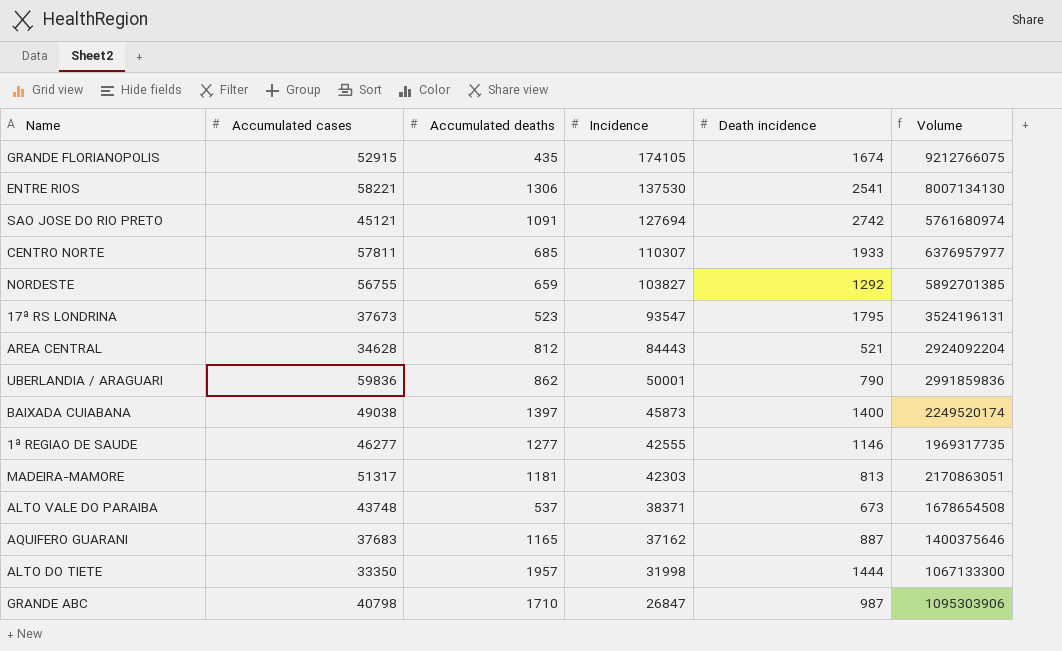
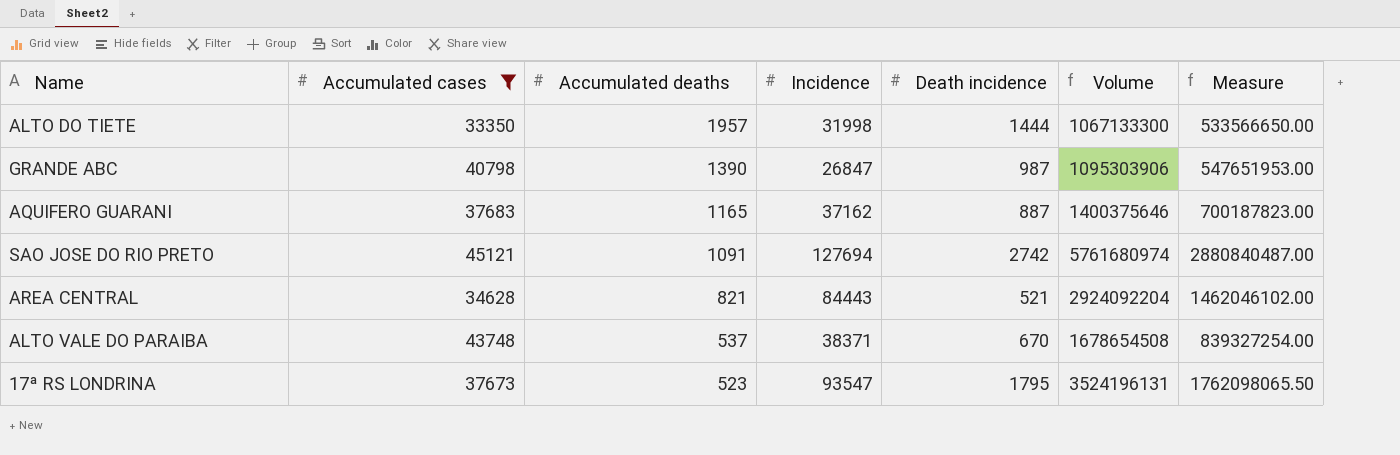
filter: none -> Accumulated cases <= 45121
row order: Incidence descending -> Accumulated deaths descending
column Measure | formula: none -> [Volume] * 0.5
GRANDE ABC | Accumulated deaths: 1710 -> 1390
AREA CENTRAL | Accumulated deaths: 812 -> 821
ALTO VALE DO PARAIBA | Death incidence: 673 -> 670

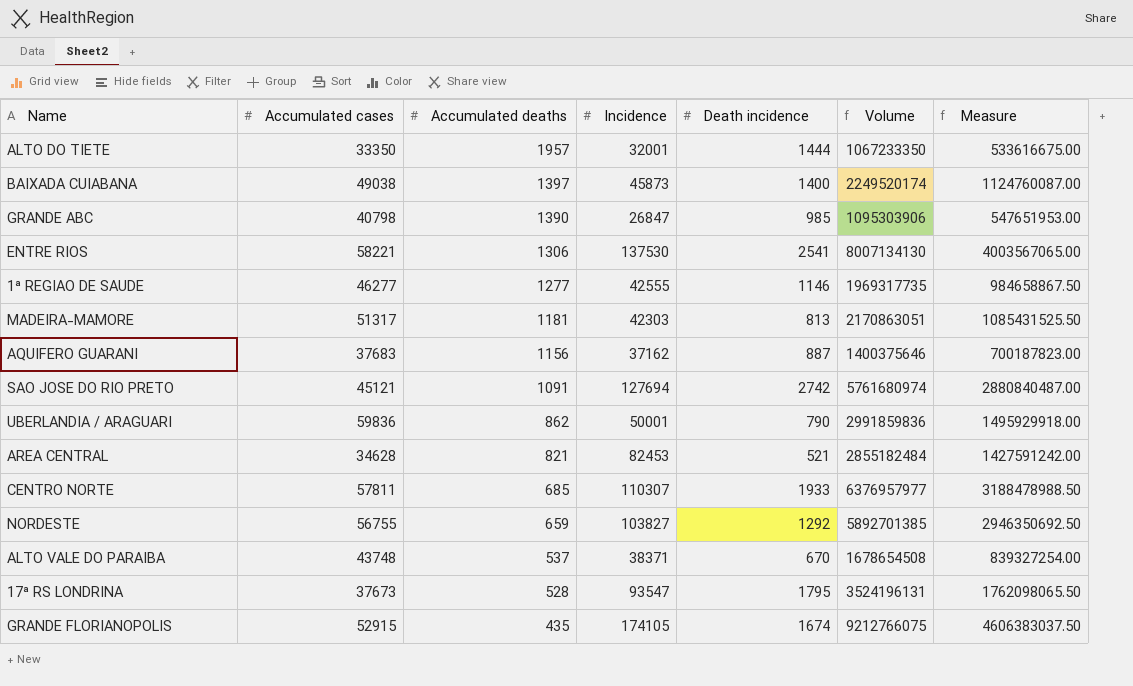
filter: Accumulated cases <= 45121 -> none
ALTO DO TIETE | Incidence: 31998 -> 32001
ALTO DO TIETE | Volume: 1067133300 -> 1067233350
ALTO DO TIETE | Measure: 533566650.00 -> 533616675.00
GRANDE ABC | Death incidence: 987 -> 985
AQUIFERO GUARANI | Accumulated deaths: 1165 -> 1156
AREA CENTRAL | Incidence: 84443 -> 82453
AREA CENTRAL | Volume: 2924092204 -> 2855182484
AREA CENTRAL | Measure: 1462046102.00 -> 1427591242.00
17ª RS LONDRINA | Accumulated deaths: 523 -> 528

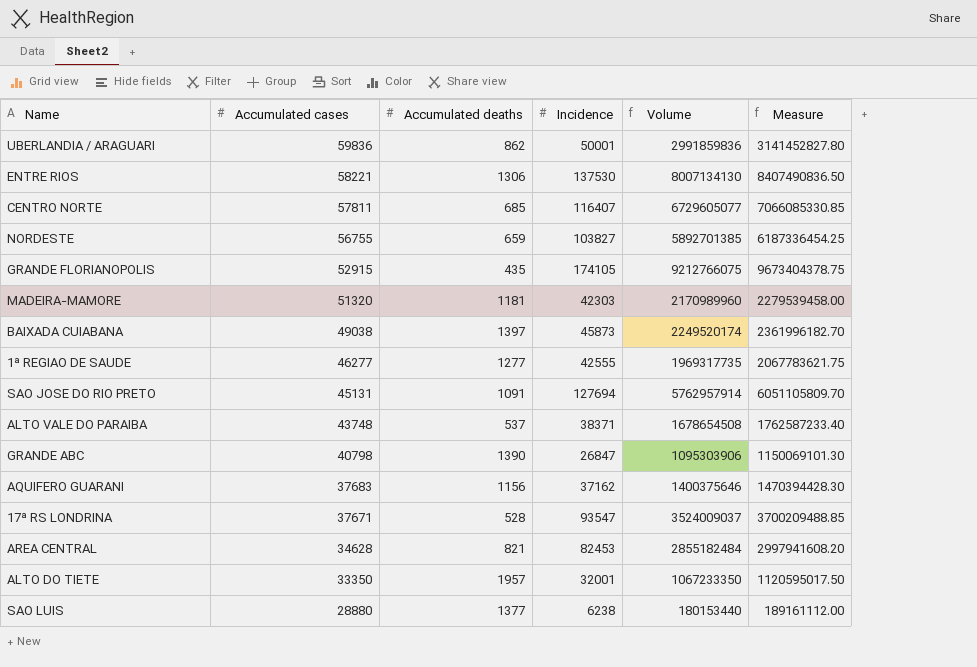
row order: Accumulated deaths descending -> Accumulated cases descending
column Death incidence | position: 5 -> none
column Measure | formula: [Volume] * 0.5 -> [Volume] * 1.05
CENTRO NORTE | Incidence: 110307 -> 116407
CENTRO NORTE | Volume: 6376957977 -> 6729605077
MADEIRA-MAMORE | Accumulated cases: 51317 -> 51320
MADEIRA-MAMORE | Volume: 2170863051 -> 2170989960
SAO JOSE DO RIO PRETO | Accumulated cases: 45121 -> 45131
SAO JOSE DO RIO PRETO | Volume: 5761680974 -> 5762957914
17ª RS LONDRINA | Accumulated cases: 37673 -> 37671
17ª RS LONDRINA | Volume: 3524196131 -> 3524009037
row SAO LUIS: none -> 28880 | 1377 | 6238 | 180153440 | 189161112.00

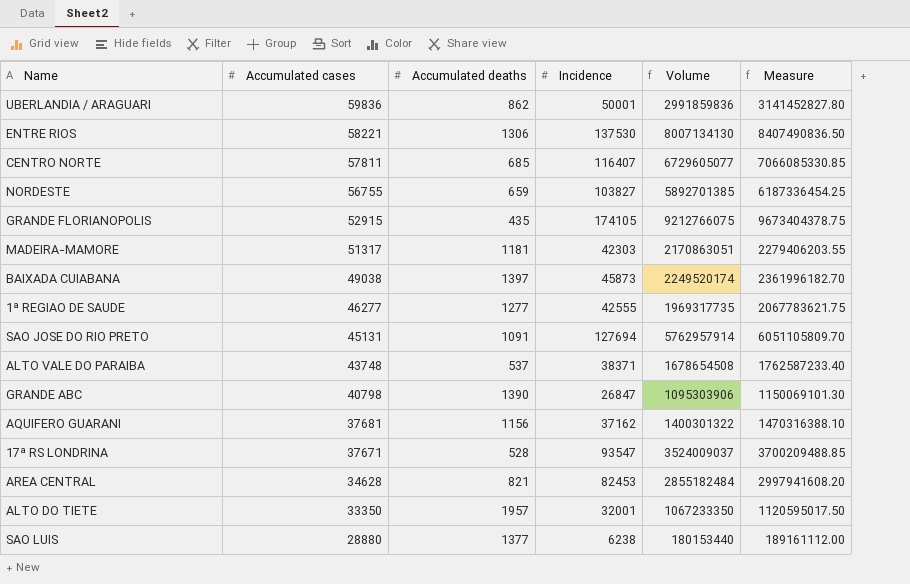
MADEIRA-MAMORE | Accumulated cases: 51320 -> 51317
MADEIRA-MAMORE | Volume: 2170989960 -> 2170863051
MADEIRA-MAMORE | Measure: 2279539458.00 -> 2279406203.55
AQUIFERO GUARANI | Accumulated cases: 37683 -> 37681
AQUIFERO GUARANI | Volume: 1400375646 -> 1400301322
AQUIFERO GUARANI | Measure: 1470394428.30 -> 1470316388.10

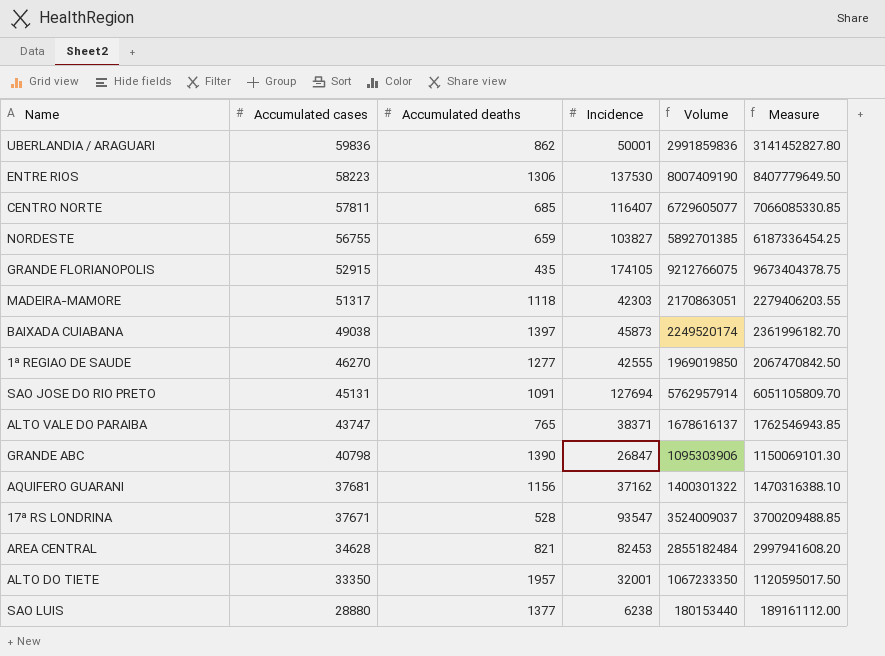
ENTRE RIOS | Accumulated cases: 58221 -> 58223
ENTRE RIOS | Volume: 8007134130 -> 8007409190
ENTRE RIOS | Measure: 8407490836.50 -> 8407779649.50
MADEIRA-MAMORE | Accumulated deaths: 1181 -> 1118
1ª REGIAO DE SAUDE | Accumulated cases: 46277 -> 46270
1ª REGIAO DE SAUDE | Volume: 1969317735 -> 1969019850
1ª REGIAO DE SAUDE | Measure: 2067783621.75 -> 2067470842.50
ALTO VALE DO PARAIBA | Accumulated cases: 43748 -> 43747
ALTO VALE DO PARAIBA | Accumulated deaths: 537 -> 765
ALTO VALE DO PARAIBA | Volume: 1678654508 -> 1678616137
ALTO VALE DO PARAIBA | Measure: 1762587233.40 -> 1762546943.85

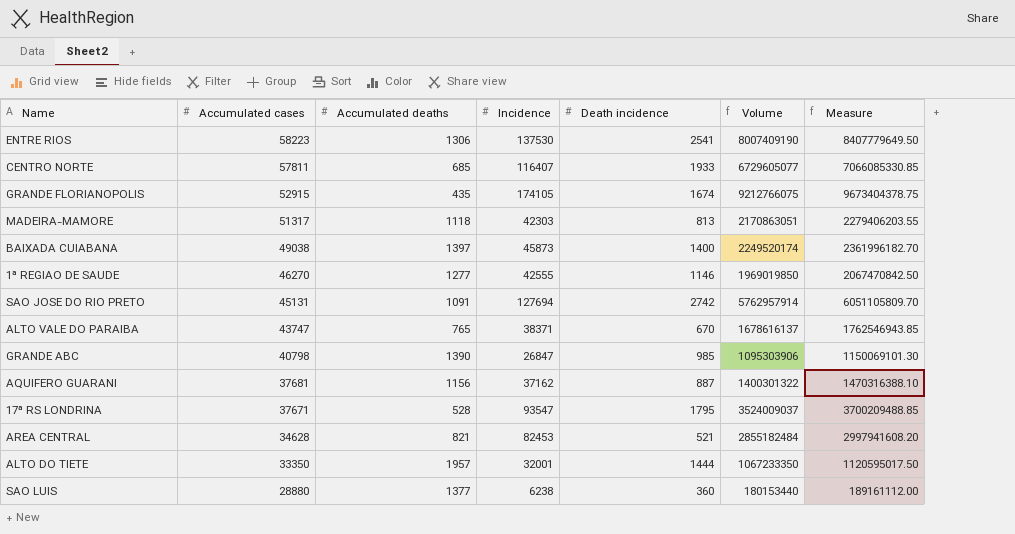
column Death incidence | position: none -> 5
row UBERLANDIA / ARAGUARI: 59836 | 862 | 50001 | 2991859836 | 3141452827.80 -> none
row NORDESTE: 56755 | 659 | 103827 | 5892701385 | 6187336454.25 -> none

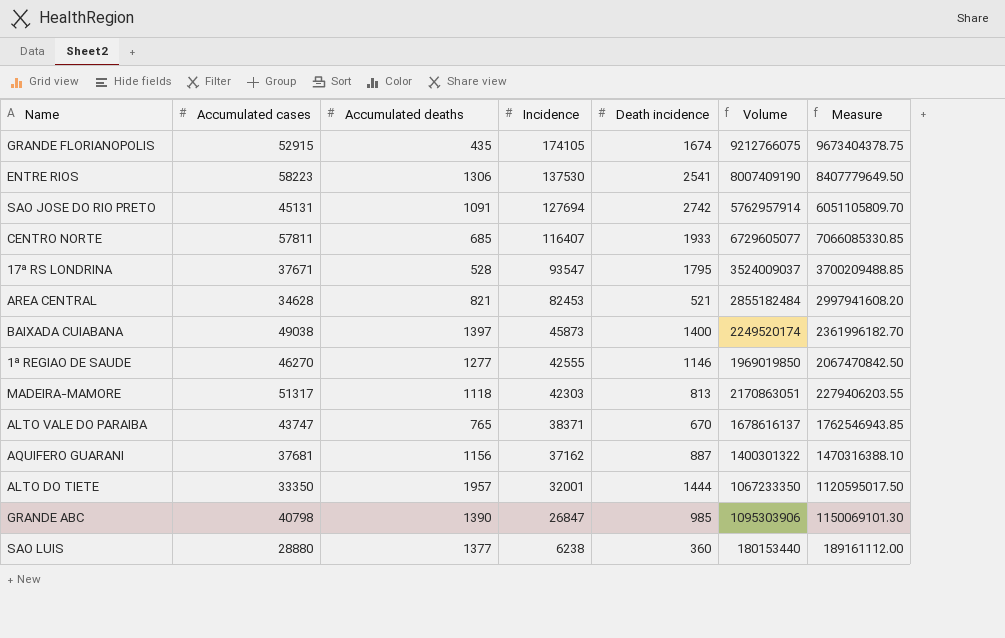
row order: Accumulated cases descending -> Incidence descending

